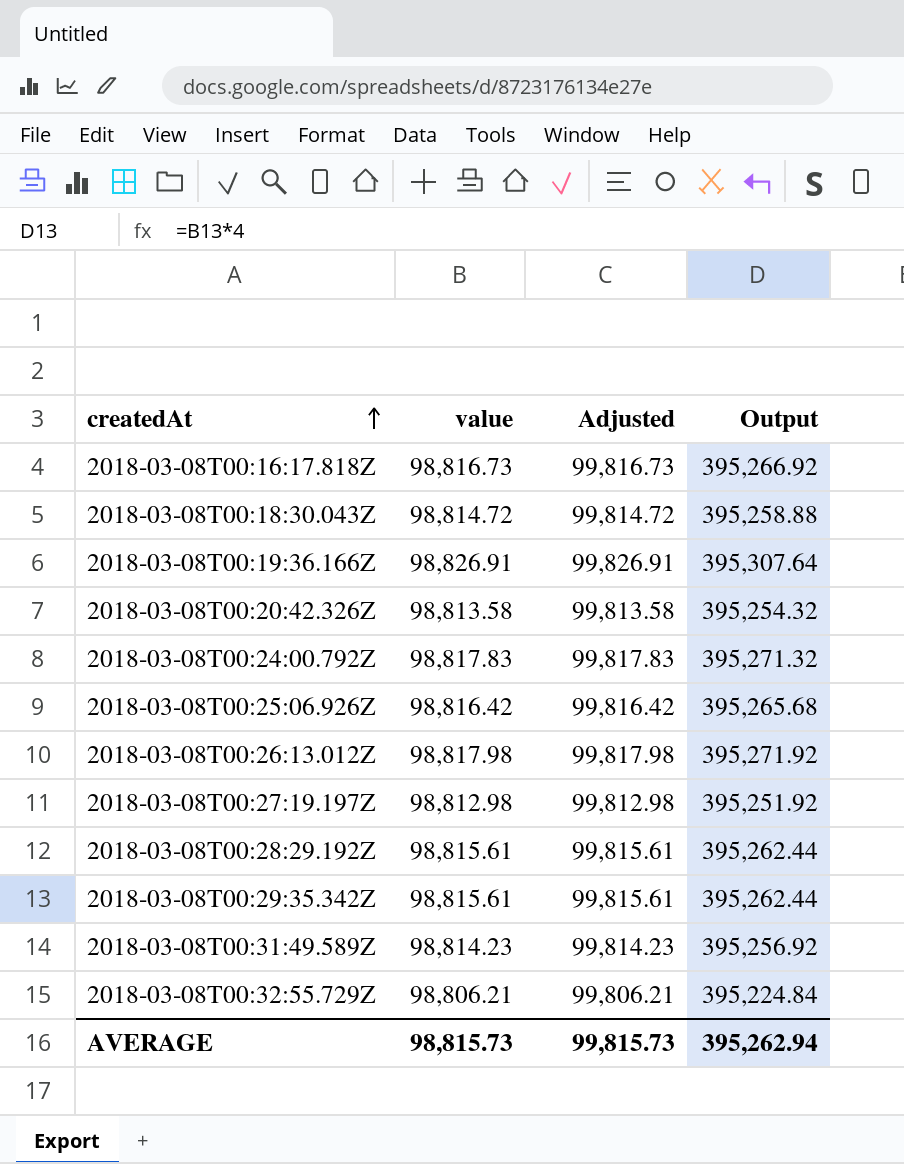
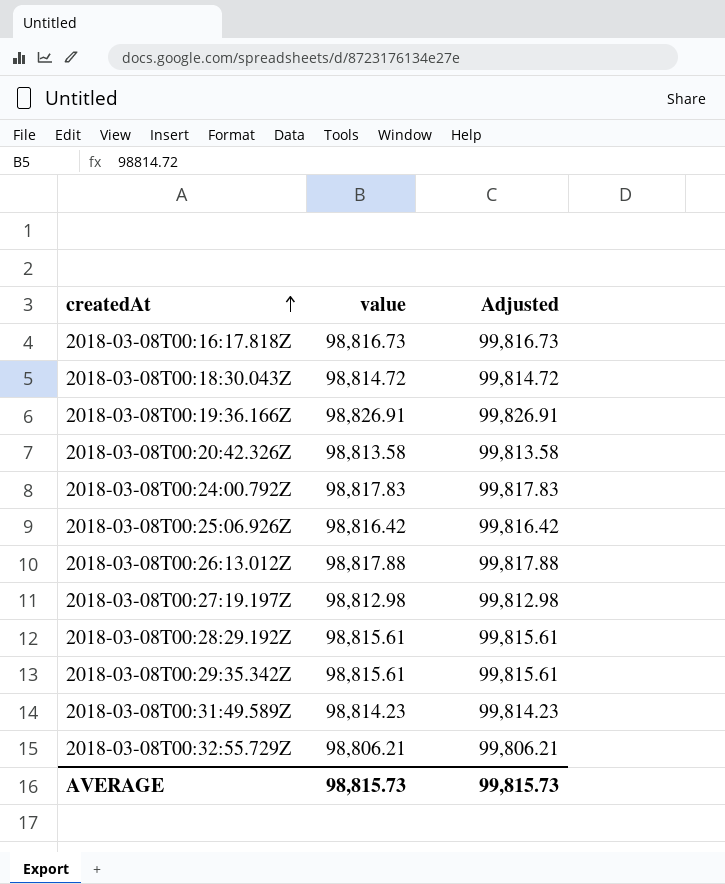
column Output | formula: [value] * 4 -> none
2018-03-08T00:26:13.012Z | value: 98,817.98 -> 98,817.88
2018-03-08T00:26:13.012Z | Adjusted: 99,817.98 -> 99,817.88

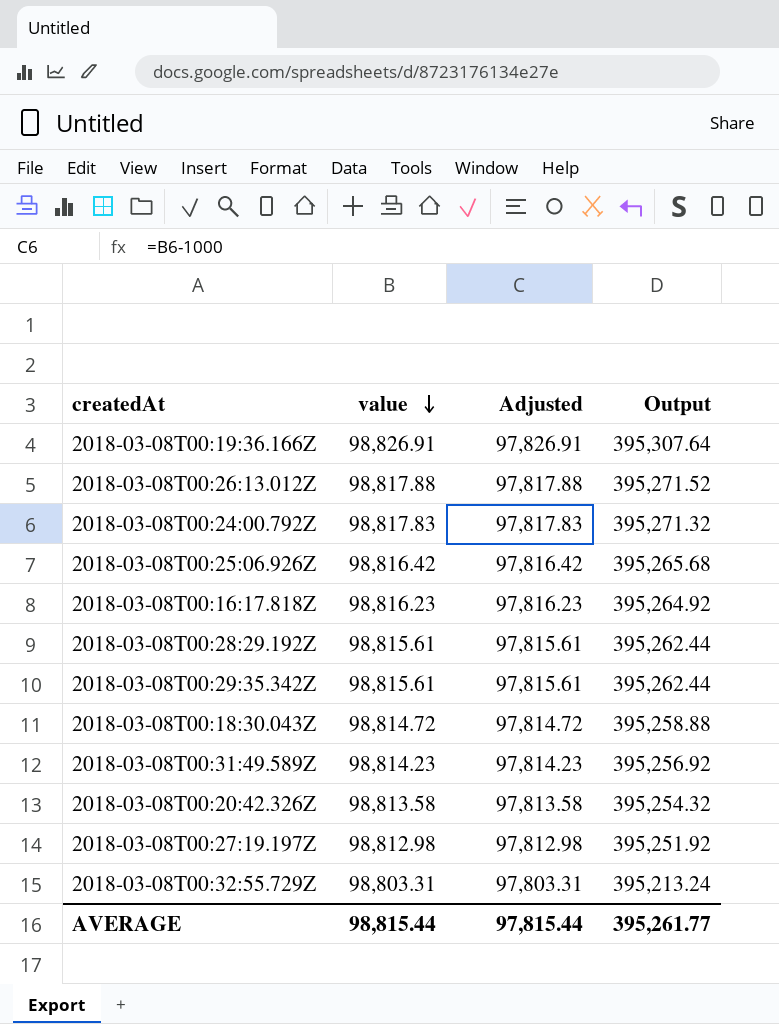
row order: createdAt ascending -> value descending
column Adjusted | formula: [value] + 1000 -> [value] - 1000
column Output | formula: none -> [value] * 4
2018-03-08T00:16:17.818Z | value: 98,816.73 -> 98,816.23
2018-03-08T00:32:55.729Z | value: 98,806.21 -> 98,803.31
AVERAGE | value: 98,815.73 -> 98,815.44
AVERAGE | Adjusted: 99,815.73 -> 97,815.44

